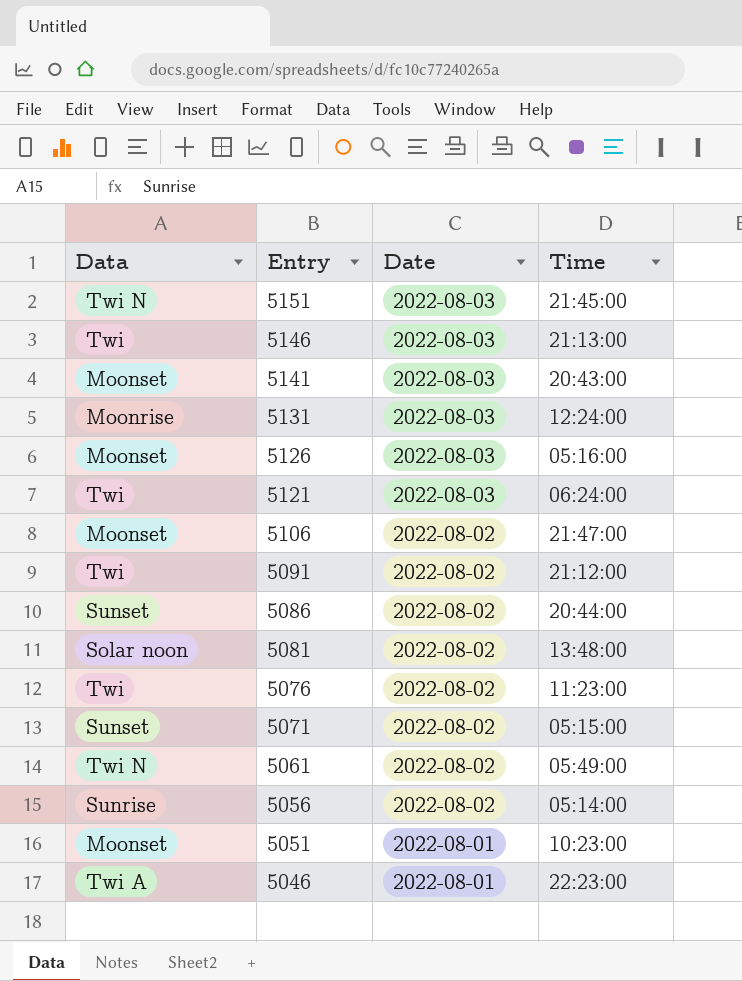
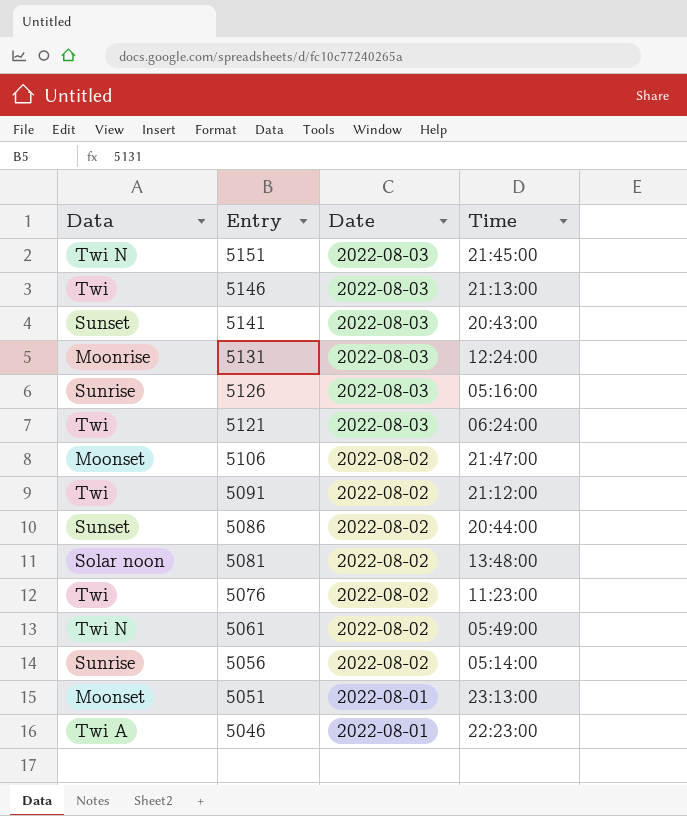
row 5071: Sunset | 2022-08-02 | 05:15:00 -> none
5141 | Data: Moonset -> Sunset
5126 | Data: Moonset -> Sunrise
5051 | Time: 10:23:00 -> 23:13:00

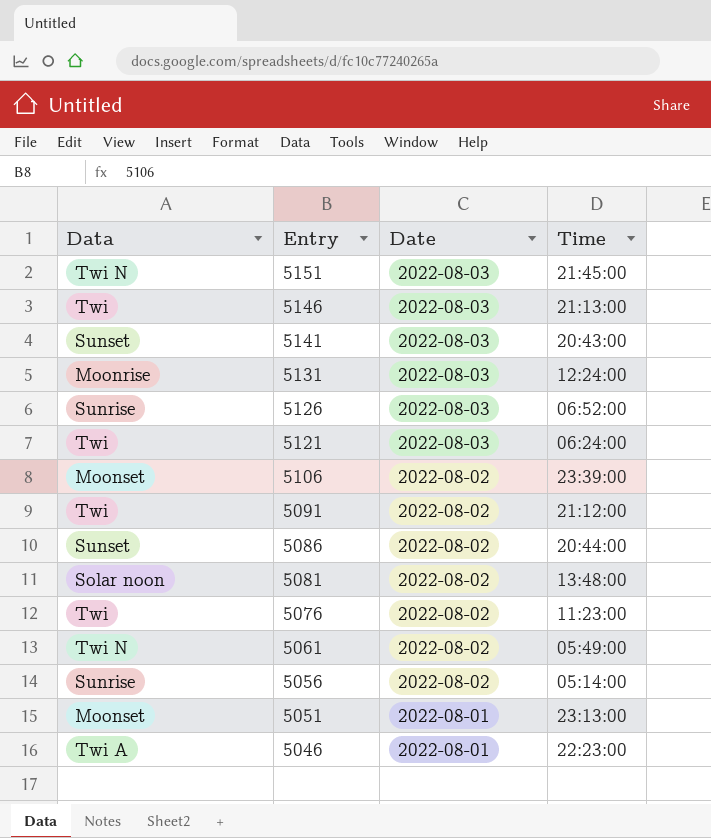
5126 | Time: 05:16:00 -> 06:52:00
5106 | Time: 21:47:00 -> 23:39:00

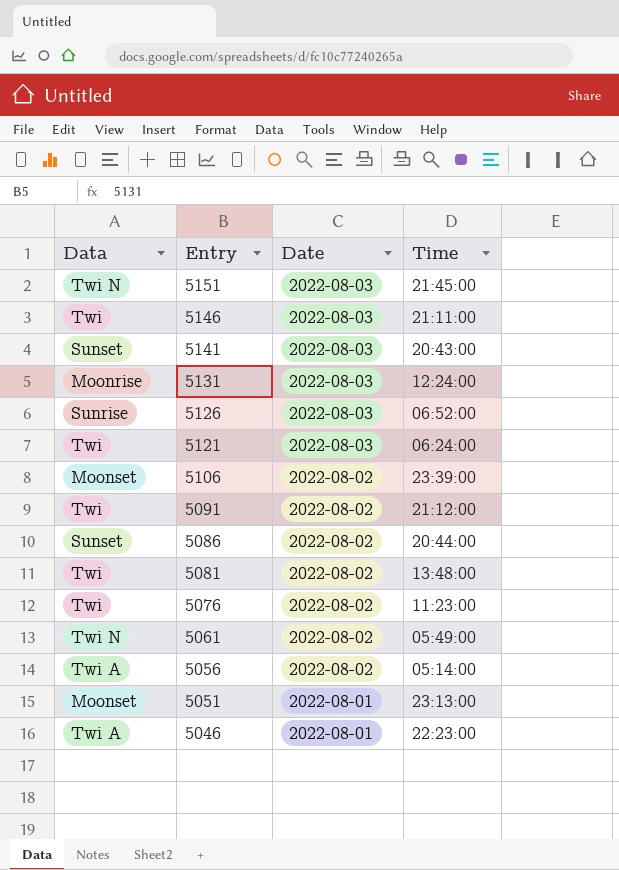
5146 | Time: 21:13:00 -> 21:11:00
5081 | Data: Solar noon -> Twi
5056 | Data: Sunrise -> Twi A

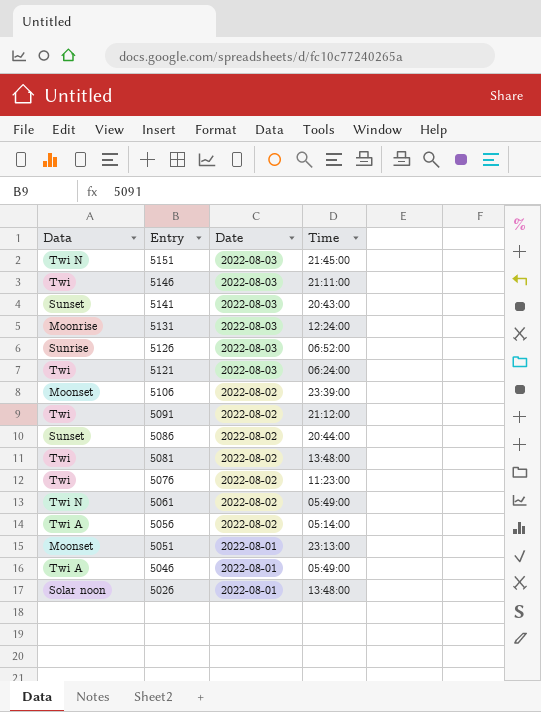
5046 | Time: 22:23:00 -> 05:49:00
row 5026: none -> Solar noon | 2022-08-01 | 13:48:00

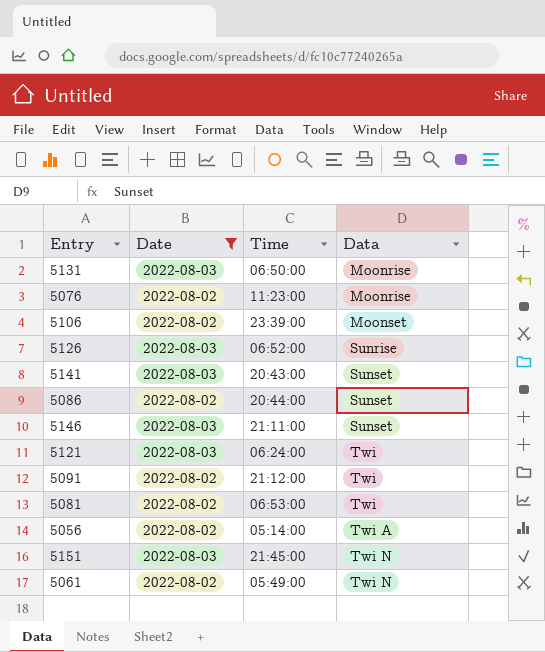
filter: none -> Date != 2022-08-01
row order: Entry descending -> Data ascending
column Data | position: 1 -> 4
5131 | Time: 12:24:00 -> 06:50:00
5076 | Data: Twi -> Moonrise
5146 | Data: Twi -> Sunset
5081 | Time: 13:48:00 -> 06:53:00

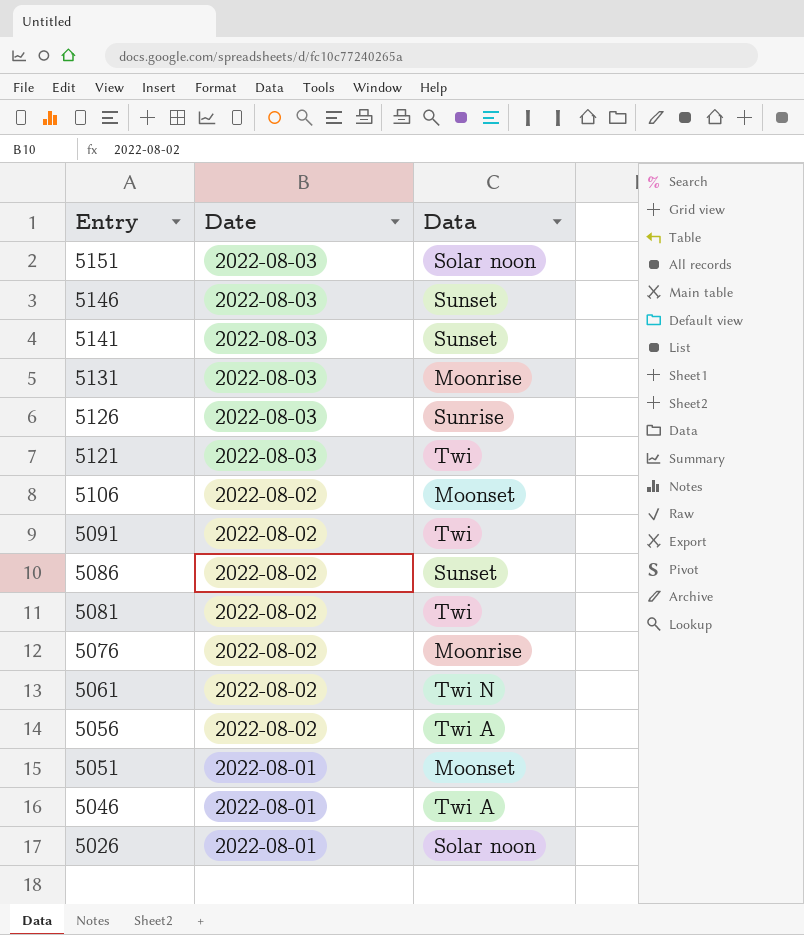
filter: Date != 2022-08-01 -> none
row order: Data ascending -> Entry descending
column Time | position: 3 -> none
5151 | Data: Twi N -> Solar noon

